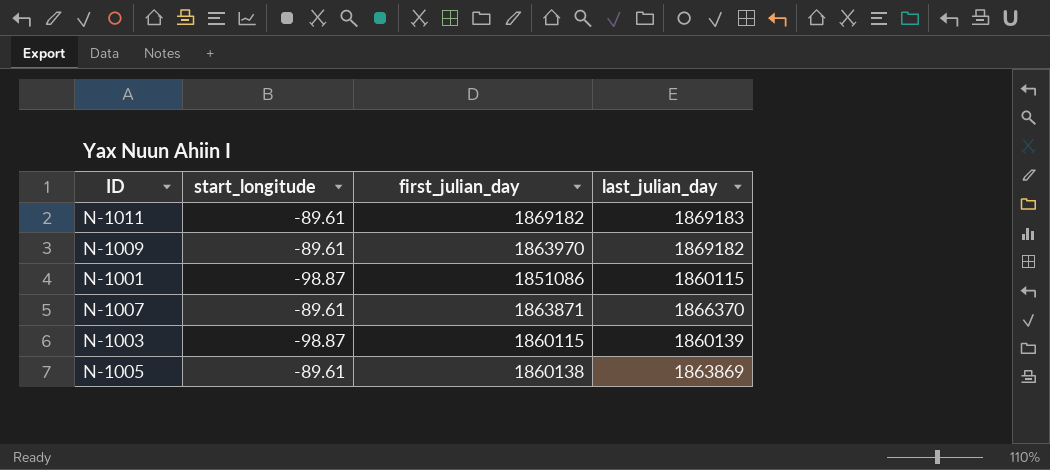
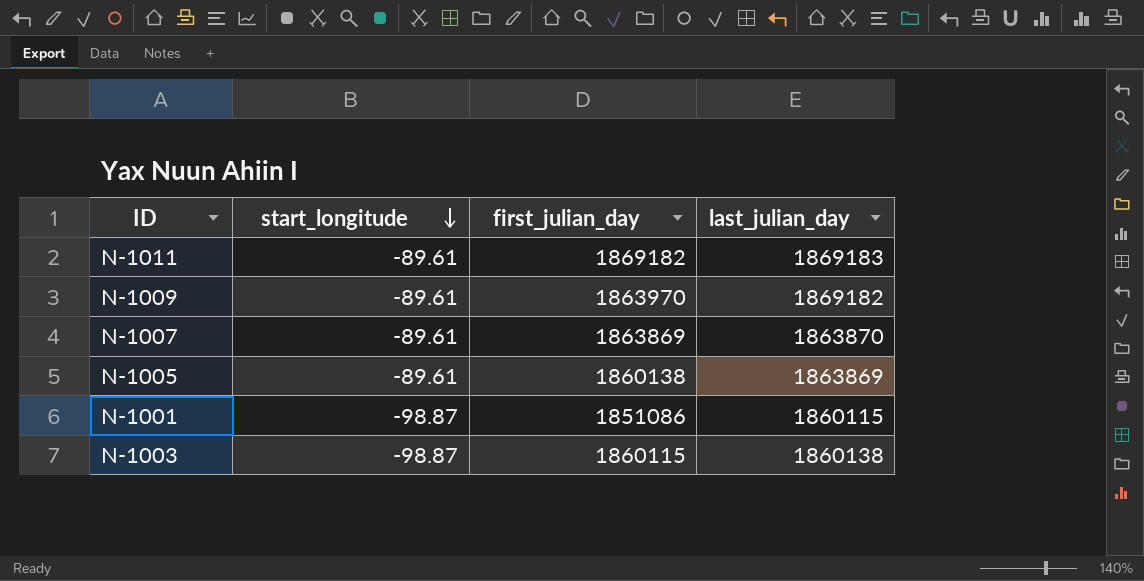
row order: none -> start_longitude descending
N-1007 | first_julian_day: 1863871 -> 1863869
N-1007 | last_julian_day: 1866370 -> 1863870
N-1003 | last_julian_day: 1860139 -> 1860138

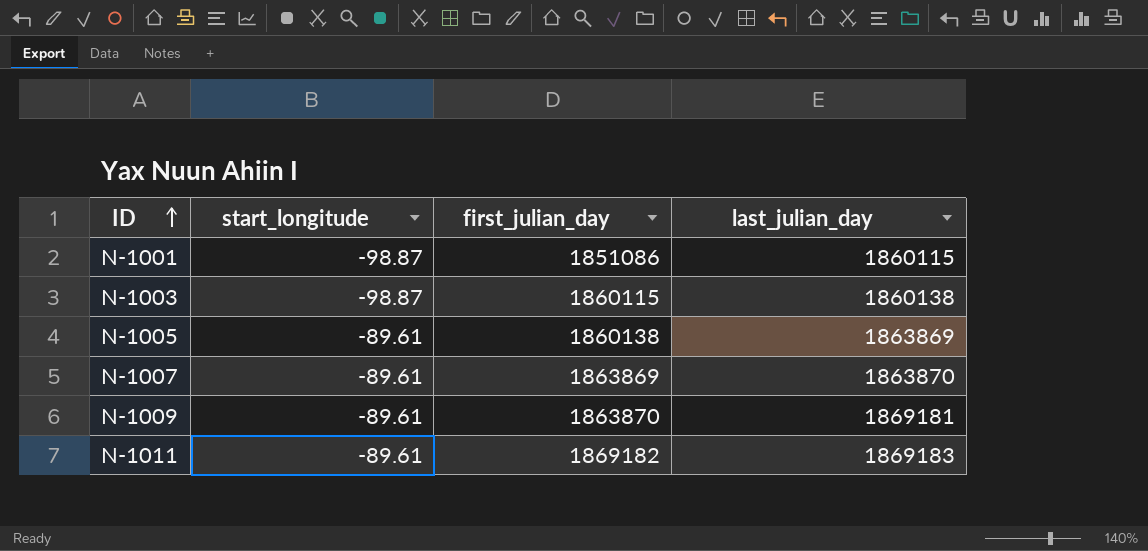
row order: start_longitude descending -> ID ascending
N-1009 | first_julian_day: 1863970 -> 1863870
N-1009 | last_julian_day: 1869182 -> 1869181

